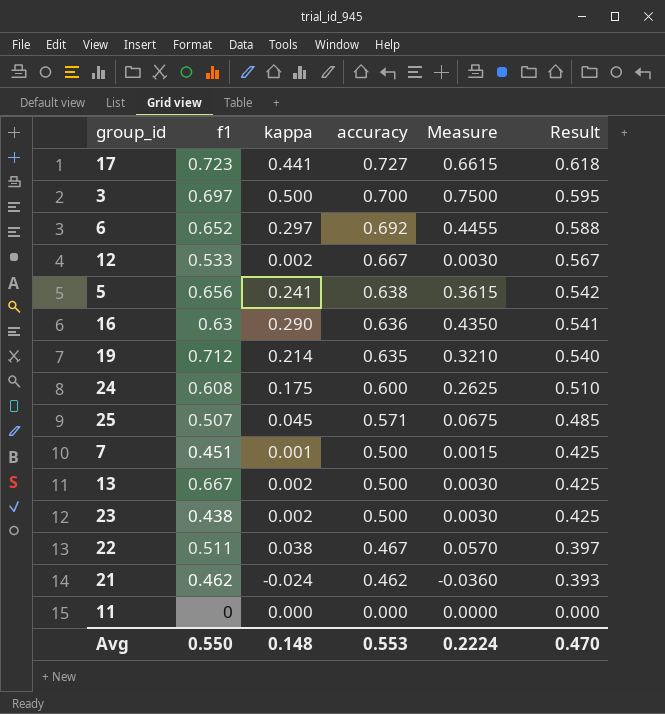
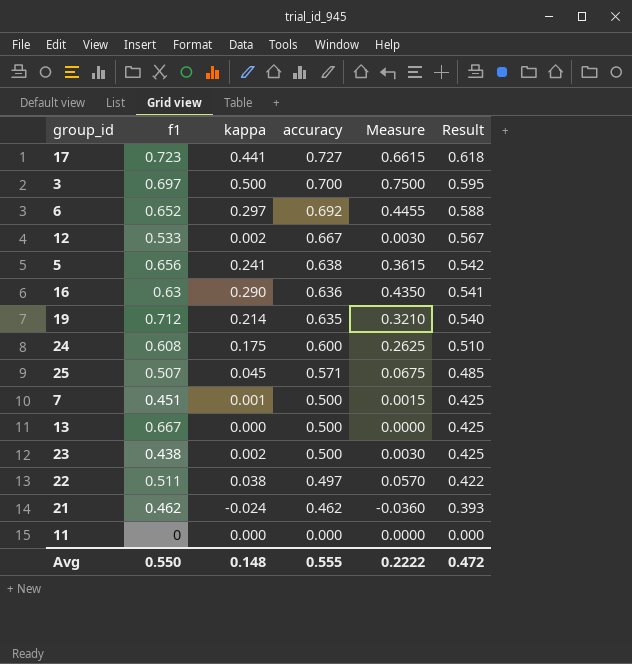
13 | kappa: 0.002 -> 0.000
13 | Measure: 0.0030 -> 0.0000
22 | accuracy: 0.467 -> 0.497
22 | Result: 0.397 -> 0.422
Avg | accuracy: 0.553 -> 0.555
Avg | Measure: 0.2224 -> 0.2222
Avg | Result: 0.470 -> 0.472

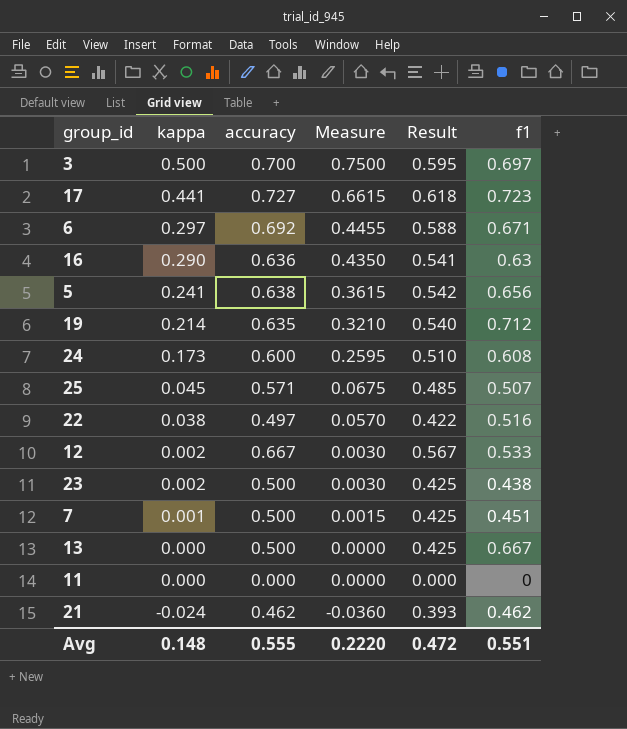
row order: accuracy descending -> kappa descending
column f1 | position: 2 -> 6
6 | f1: 0.652 -> 0.671
24 | kappa: 0.175 -> 0.173
24 | Measure: 0.2625 -> 0.2595
22 | f1: 0.511 -> 0.516
Avg | Measure: 0.2222 -> 0.2220
Avg | f1: 0.550 -> 0.551

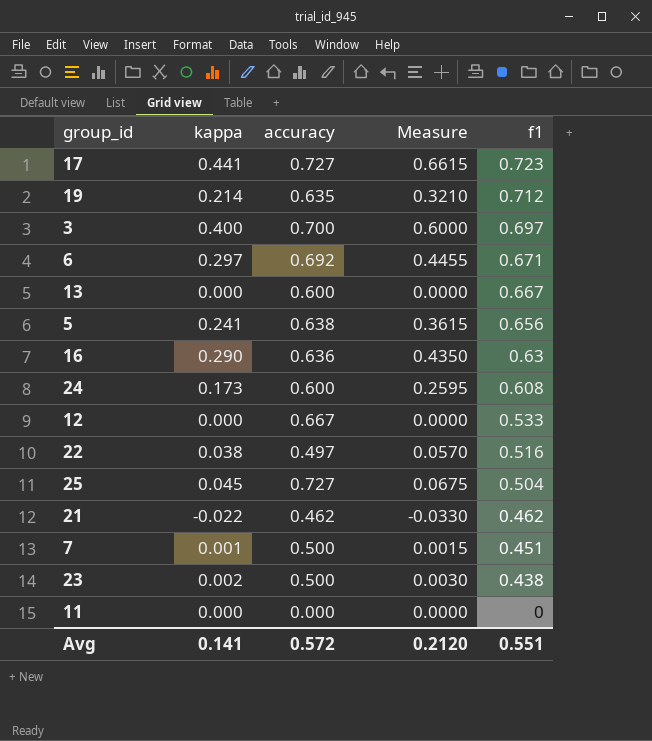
row order: kappa descending -> f1 descending
column Result | formula: [accuracy] * 0.85 -> none
3 | kappa: 0.500 -> 0.400
3 | Measure: 0.7500 -> 0.6000
13 | accuracy: 0.500 -> 0.600
12 | kappa: 0.002 -> 0.000
12 | Measure: 0.0030 -> 0.0000
25 | accuracy: 0.571 -> 0.727
25 | f1: 0.507 -> 0.504
21 | kappa: -0.024 -> -0.022
21 | Measure: -0.0360 -> -0.0330
Avg | kappa: 0.148 -> 0.141
Avg | accuracy: 0.555 -> 0.572
Avg | Measure: 0.2220 -> 0.2120

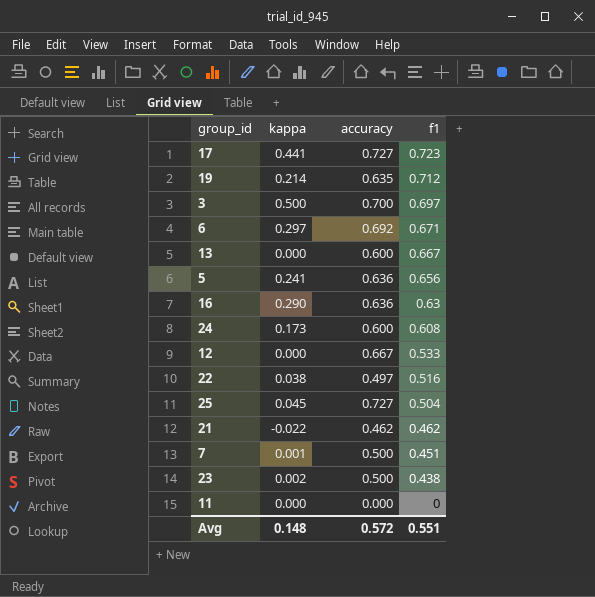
column Measure | formula: [kappa] * 1.5 -> none
3 | kappa: 0.400 -> 0.500
5 | accuracy: 0.638 -> 0.636
Avg | kappa: 0.141 -> 0.148

